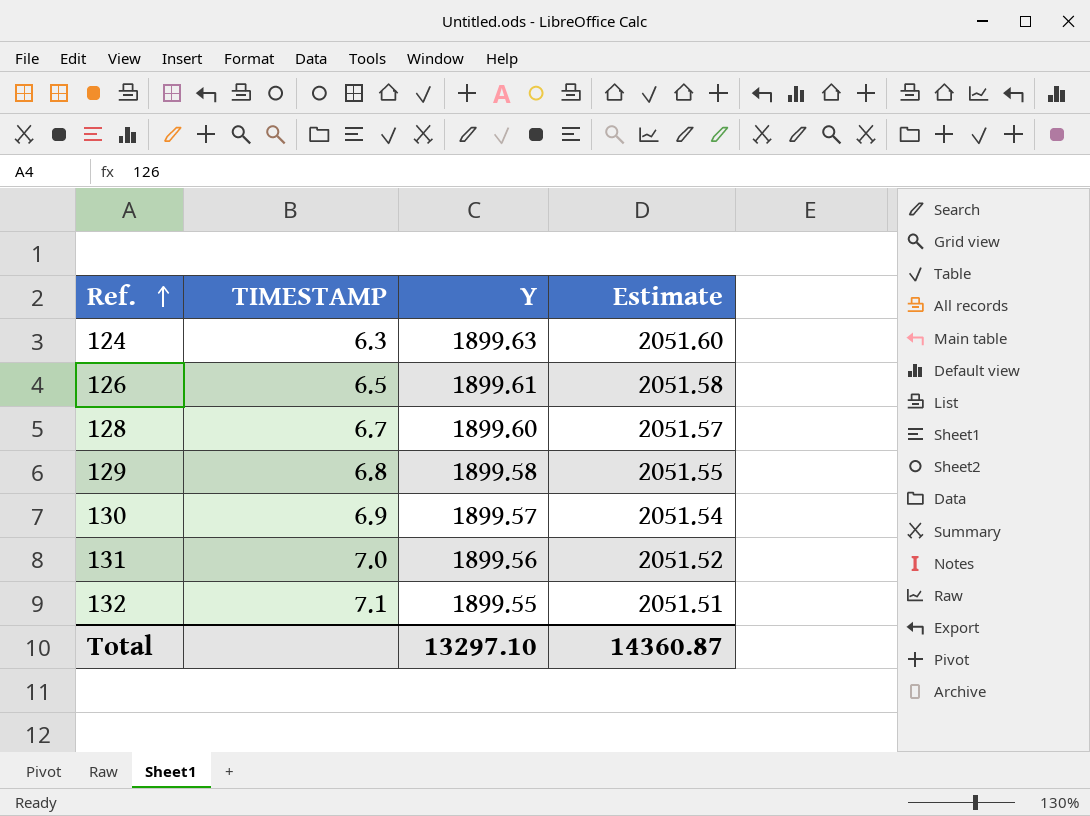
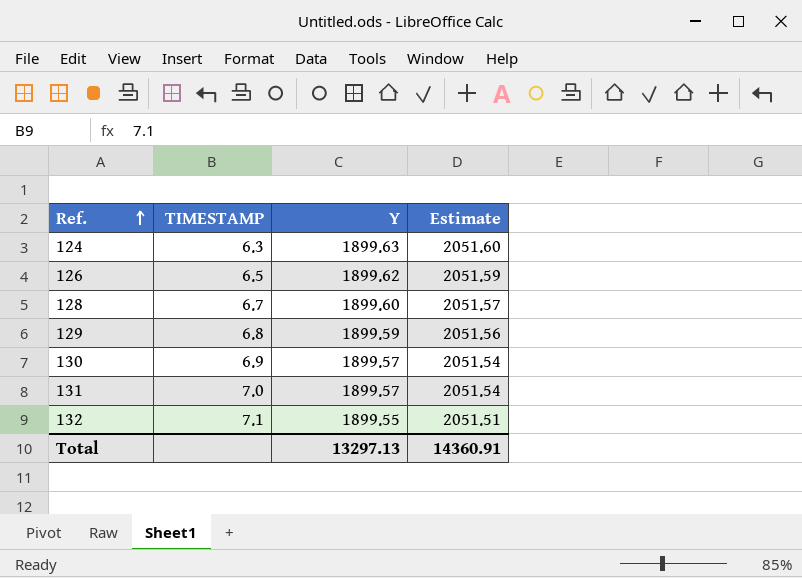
126 | Y: 1899.61 -> 1899.62
126 | Estimate: 2051.58 -> 2051.59
129 | Y: 1899.58 -> 1899.59
129 | Estimate: 2051.55 -> 2051.56
131 | Y: 1899.56 -> 1899.57
131 | Estimate: 2051.52 -> 2051.54
Total | Y: 13297.10 -> 13297.13
Total | Estimate: 14360.87 -> 14360.91

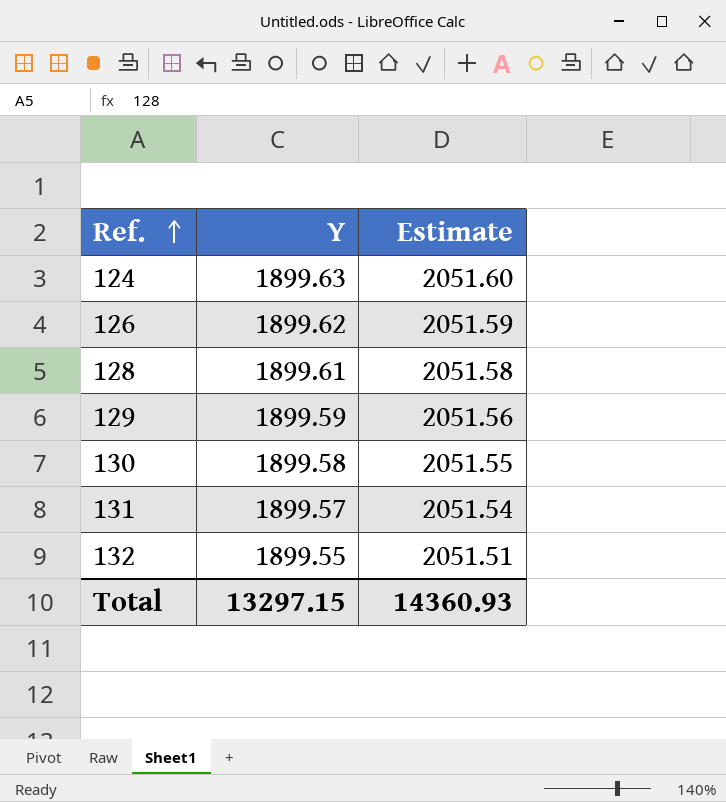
column TIMESTAMP | position: 2 -> none
128 | Y: 1899.60 -> 1899.61
128 | Estimate: 2051.57 -> 2051.58
130 | Y: 1899.57 -> 1899.58
130 | Estimate: 2051.54 -> 2051.55
Total | Y: 13297.13 -> 13297.15
Total | Estimate: 14360.91 -> 14360.93

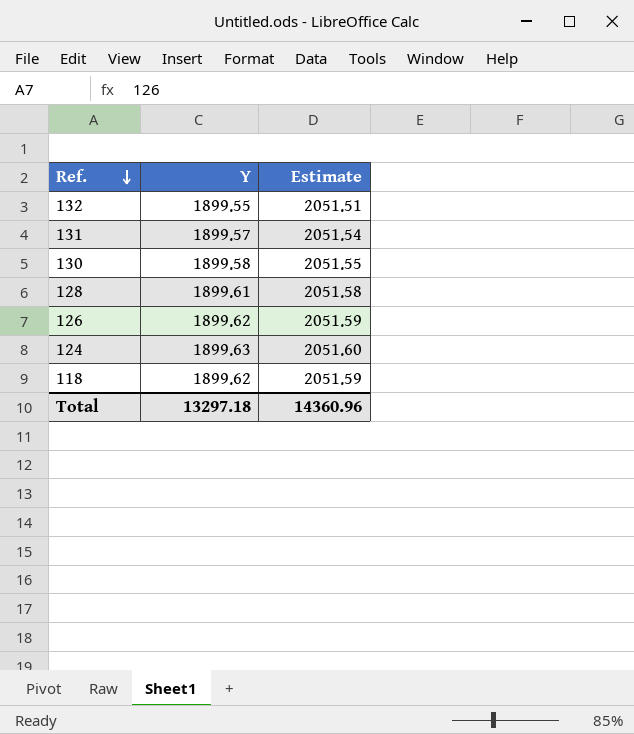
row order: Ref. ascending -> Ref. descending
row 129: 1899.59 | 2051.56 -> none
row 118: none -> 1899.62 | 2051.59
Total | Y: 13297.15 -> 13297.18
Total | Estimate: 14360.93 -> 14360.96

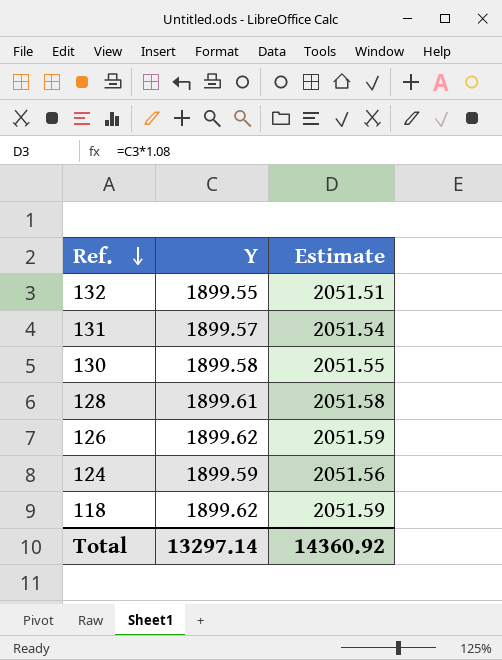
124 | Y: 1899.63 -> 1899.59
124 | Estimate: 2051.60 -> 2051.56
Total | Y: 13297.18 -> 13297.14
Total | Estimate: 14360.96 -> 14360.92

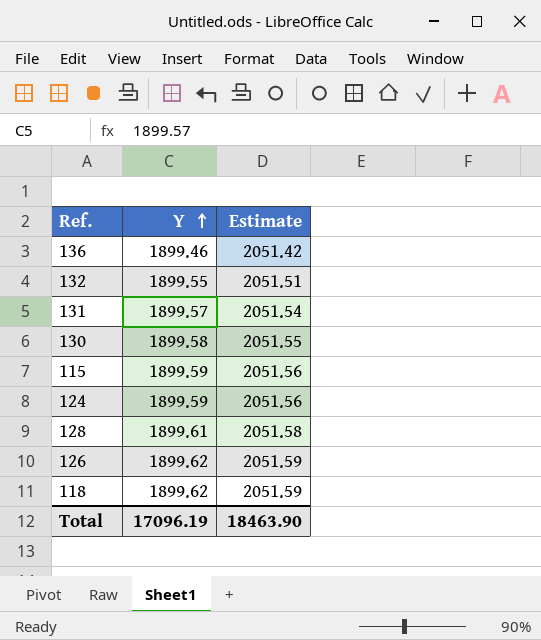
row order: Ref. descending -> Y ascending
row 136: none -> 1899.46 | 2051.42
row 115: none -> 1899.59 | 2051.56
Total | Y: 13297.14 -> 17096.19
Total | Estimate: 14360.92 -> 18463.90

